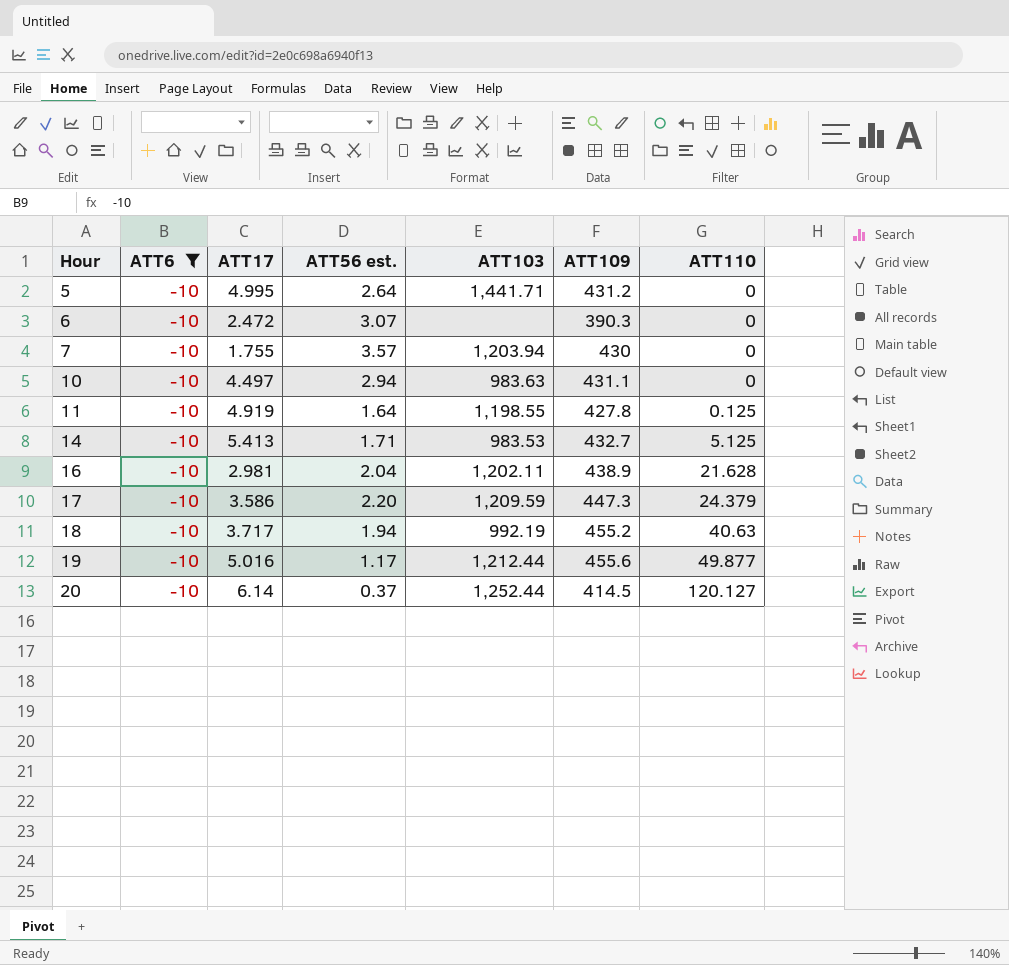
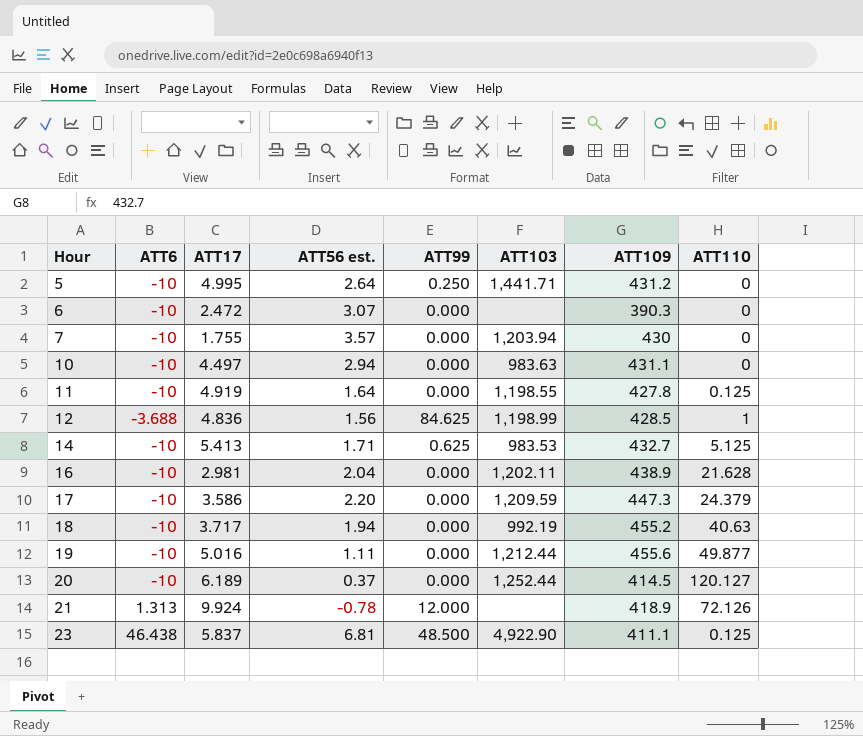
filter: ATT6 = -10 -> none
column ATT99 | position: none -> 5
19 | ATT56 est.: 1.17 -> 1.11
20 | ATT17: 6.14 -> 6.189

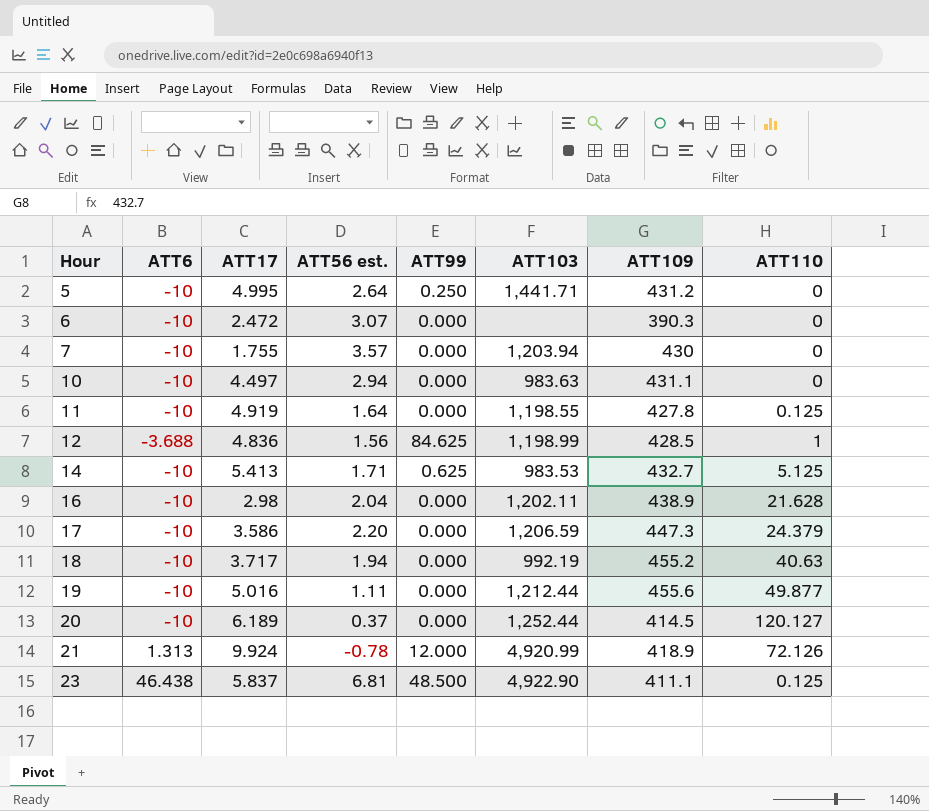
16 | ATT17: 2.981 -> 2.98
17 | ATT103: 1,209.59 -> 1,206.59
21 | ATT103: none -> 4,920.99

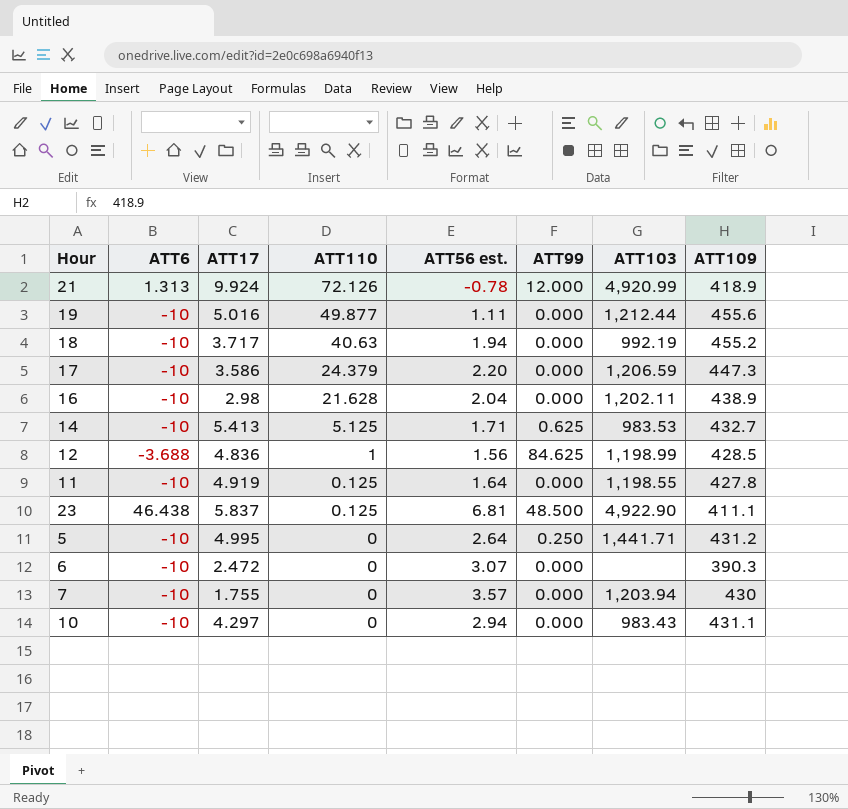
row order: Hour ascending -> ATT110 descending
column ATT110 | position: 8 -> 4
row 20: -10 | 6.189 | 0.37 | 0.000 | 1,252.44 | 414.5 | 120.127 -> none
10 | ATT17: 4.497 -> 4.297
10 | ATT103: 983.63 -> 983.43

